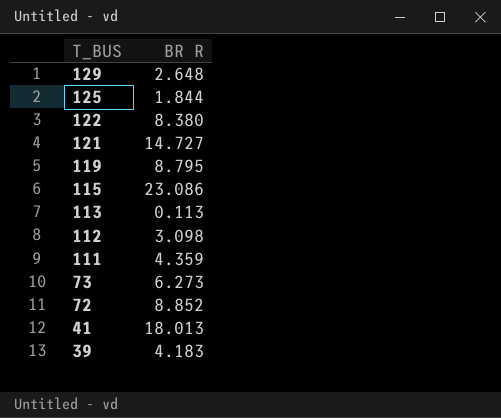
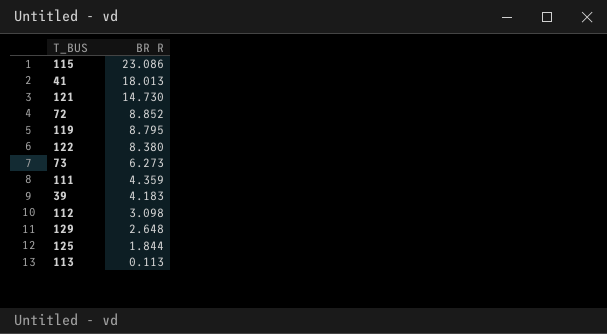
row order: T_BUS descending -> BR R descending
121 | BR R: 14.727 -> 14.730

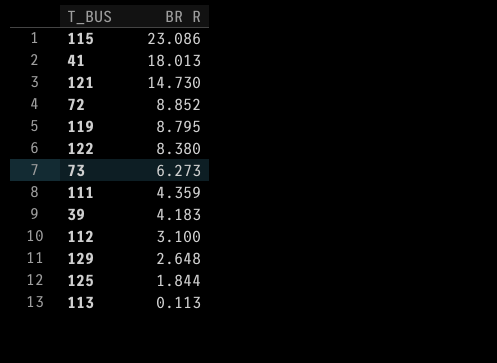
112 | BR R: 3.098 -> 3.100

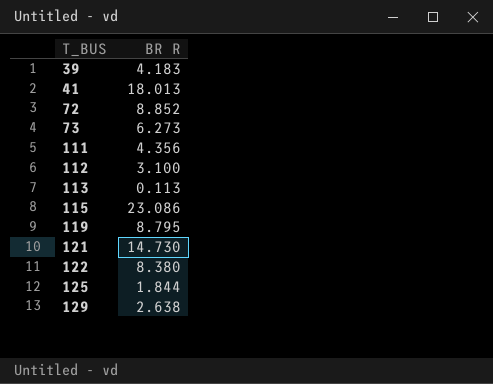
row order: BR R descending -> T_BUS ascending
111 | BR R: 4.359 -> 4.356
129 | BR R: 2.648 -> 2.638

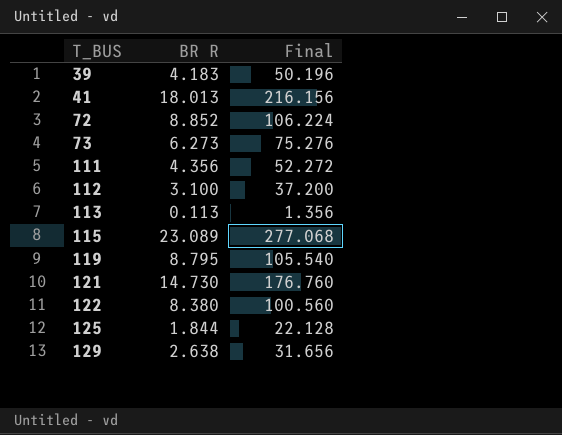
column Final | formula: none -> [BR R] * 12
115 | BR R: 23.086 -> 23.089

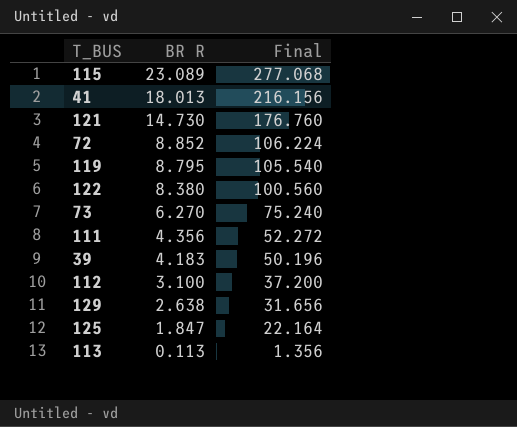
row order: T_BUS ascending -> BR R descending
73 | BR R: 6.273 -> 6.270
73 | Final: 75.276 -> 75.240
125 | BR R: 1.844 -> 1.847
125 | Final: 22.128 -> 22.164

